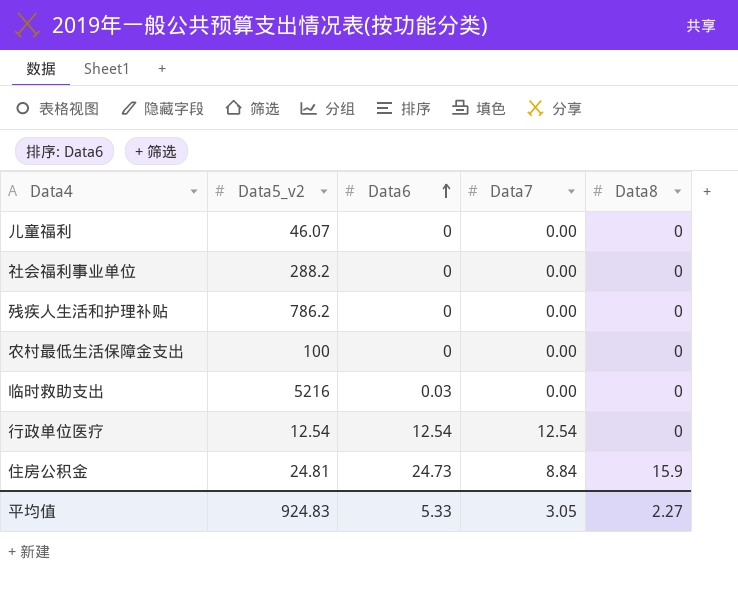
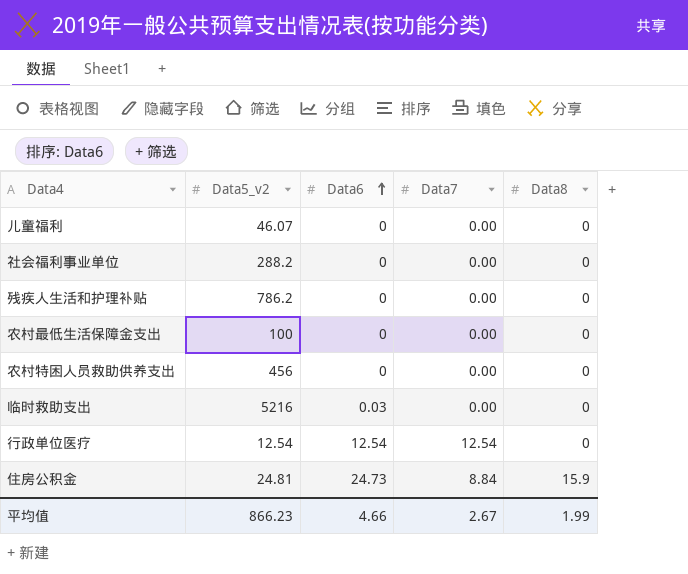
row 农村特困人员救助供养支出: none -> 456 | 0 | 0.00 | 0
平均值 | Data5_v2: 924.83 -> 866.23
平均值 | Data6: 5.33 -> 4.66
平均值 | Data7: 3.05 -> 2.67
平均值 | Data8: 2.27 -> 1.99

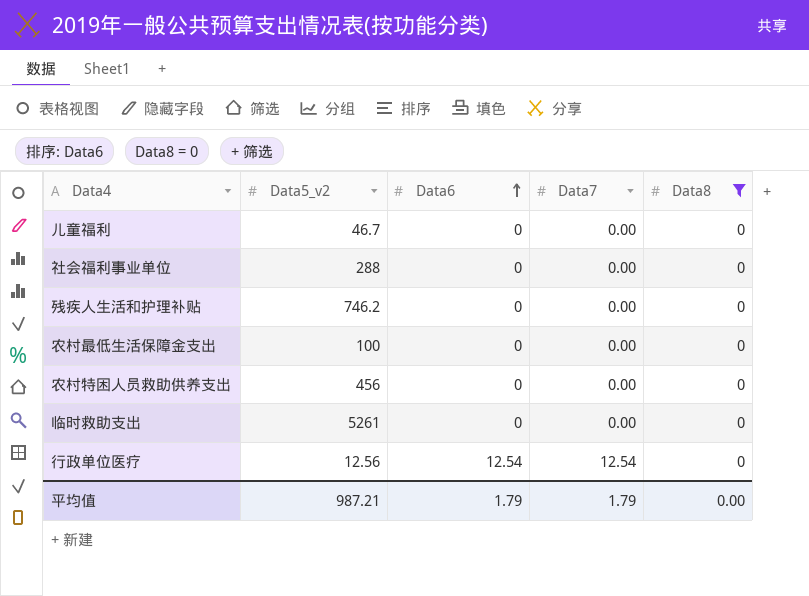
filter: none -> Data8 = 0
儿童福利 | Data5_v2: 46.07 -> 46.7
社会福利事业单位 | Data5_v2: 288.2 -> 288
残疾人生活和护理补贴 | Data5_v2: 786.2 -> 746.2
临时救助支出 | Data5_v2: 5216 -> 5261
临时救助支出 | Data6: 0.03 -> 0
行政单位医疗 | Data5_v2: 12.54 -> 12.56
平均值 | Data5_v2: 866.23 -> 987.21
平均值 | Data6: 4.66 -> 1.79
平均值 | Data7: 2.67 -> 1.79
平均值 | Data8: 1.99 -> 0.00

